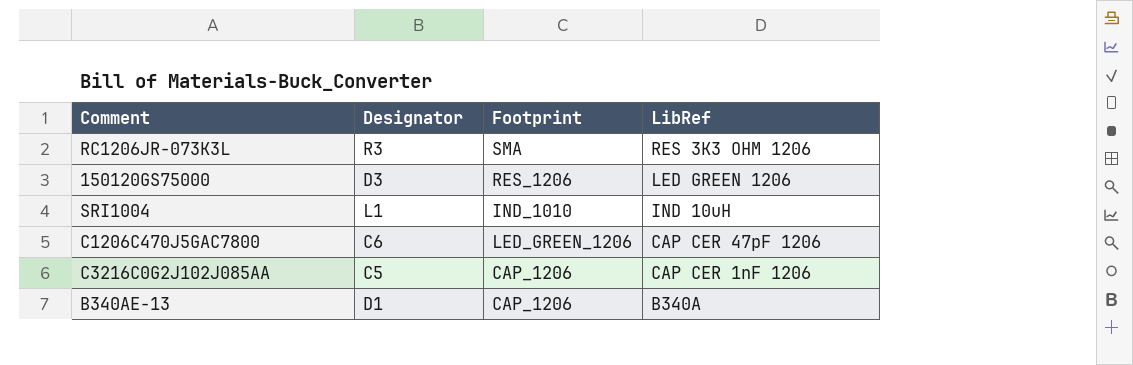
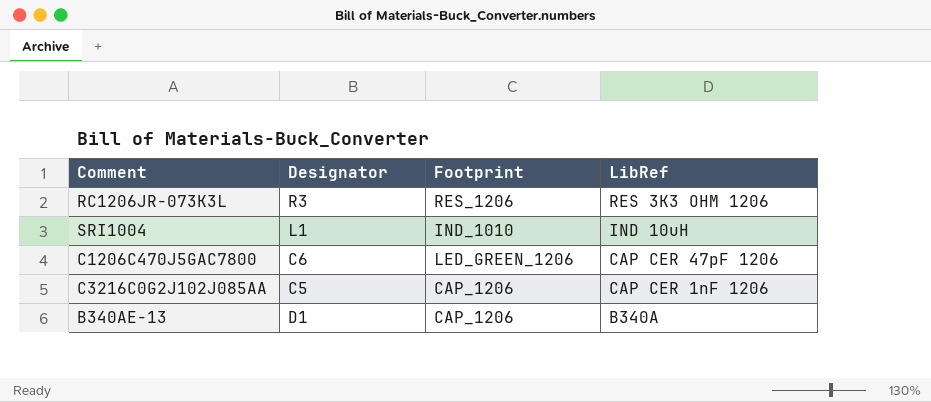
row 150120GS75000: D3 | RES_1206 | LED GREEN 1206 -> none
RC1206JR-073K3L | Footprint: SMA -> RES_1206

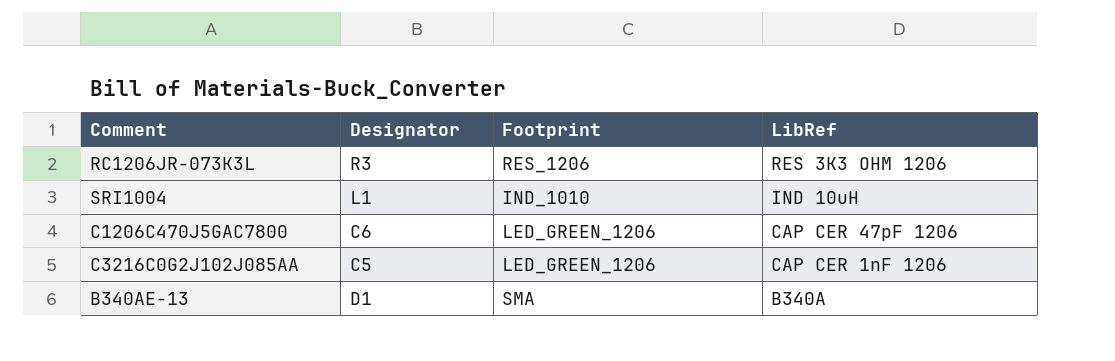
C3216C0G2J102J085AA | Footprint: CAP_1206 -> LED_GREEN_1206
B340AE-13 | Footprint: CAP_1206 -> SMA

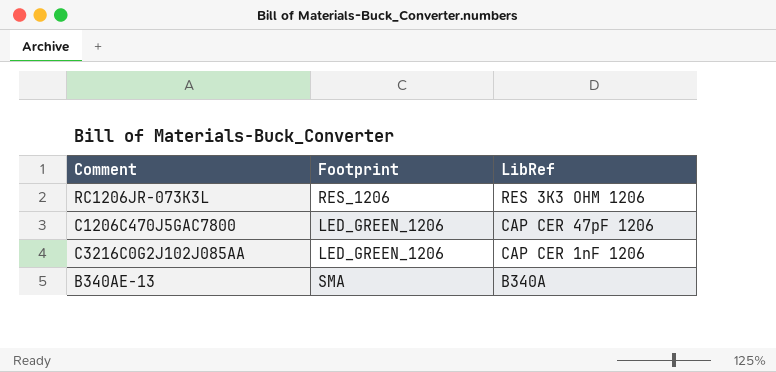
column Designator | position: 2 -> none
row SRI1004: L1 | IND_1010 | IND 10uH -> none

